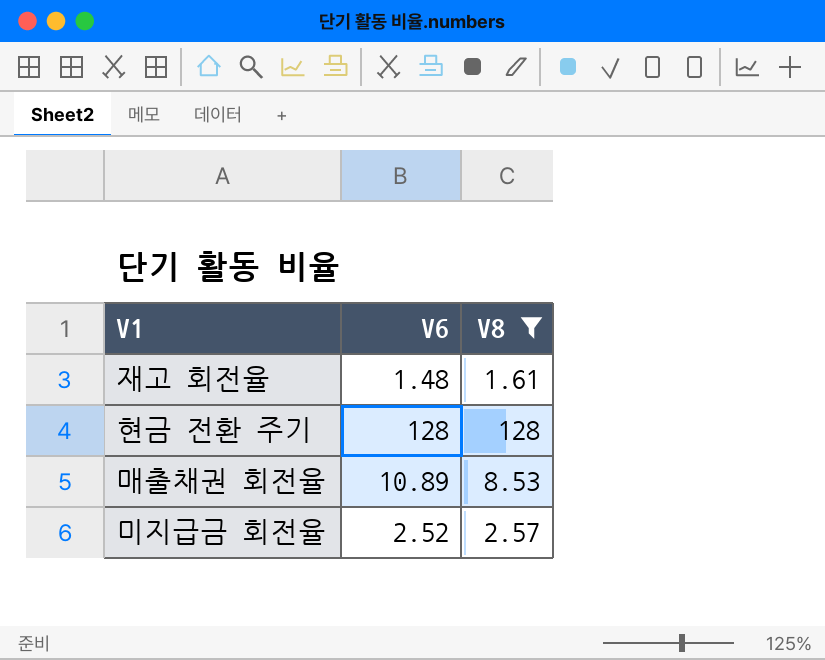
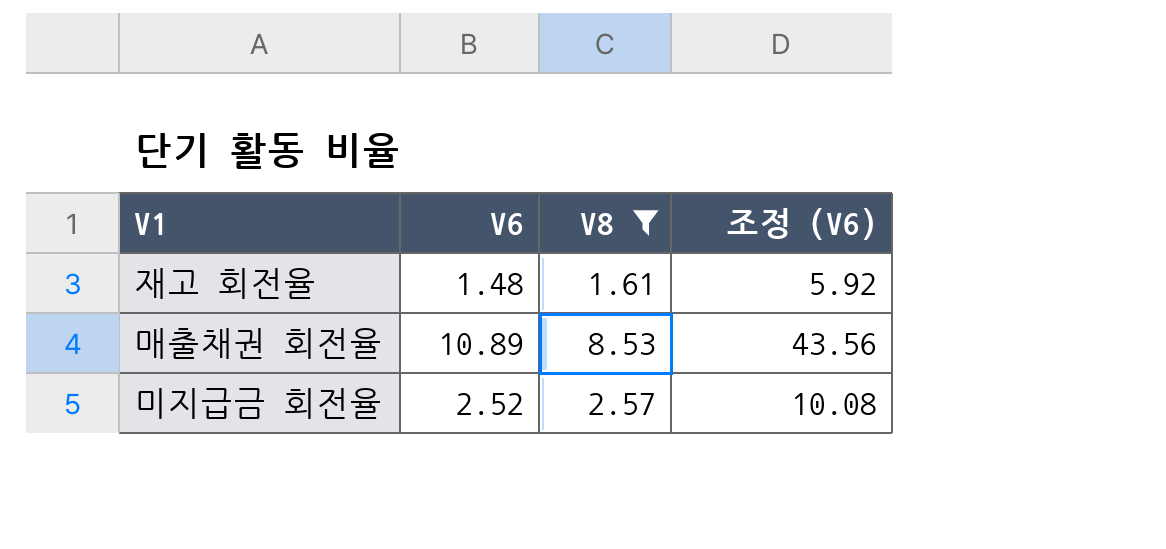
column 조정 (V6) | formula: none -> [V6] * 4
row 현금 전환 주기: 128 | 128 -> none

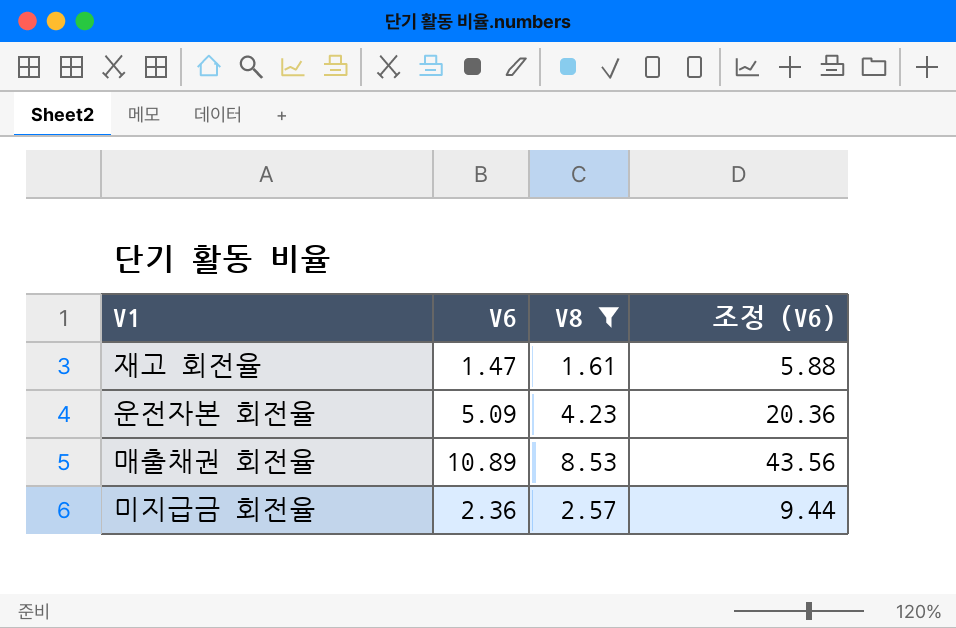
재고 회전율 | V6: 1.48 -> 1.47
재고 회전율 | 조정 (V6): 5.92 -> 5.88
row 운전자본 회전율: none -> 5.09 | 4.23 | 20.36
미지급금 회전율 | V6: 2.52 -> 2.36
미지급금 회전율 | 조정 (V6): 10.08 -> 9.44

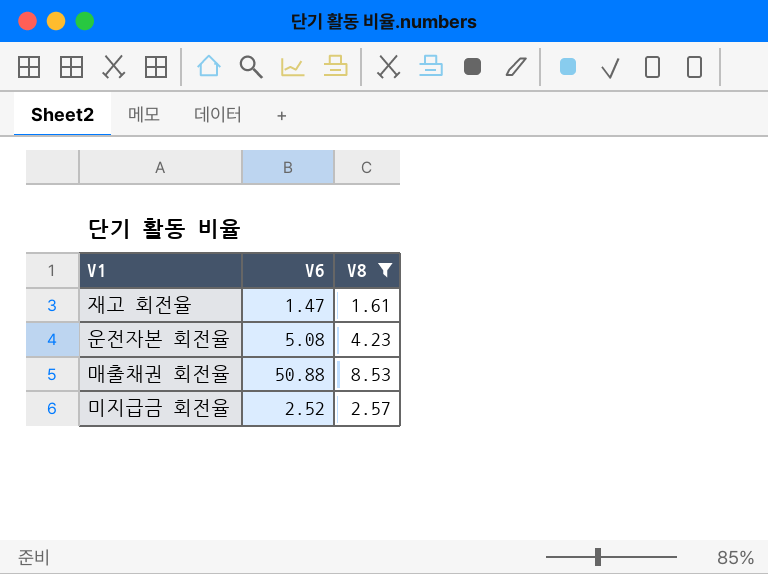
column 조정 (V6) | formula: [V6] * 4 -> none
운전자본 회전율 | V6: 5.09 -> 5.08
매출채권 회전율 | V6: 10.89 -> 50.88
미지급금 회전율 | V6: 2.36 -> 2.52

